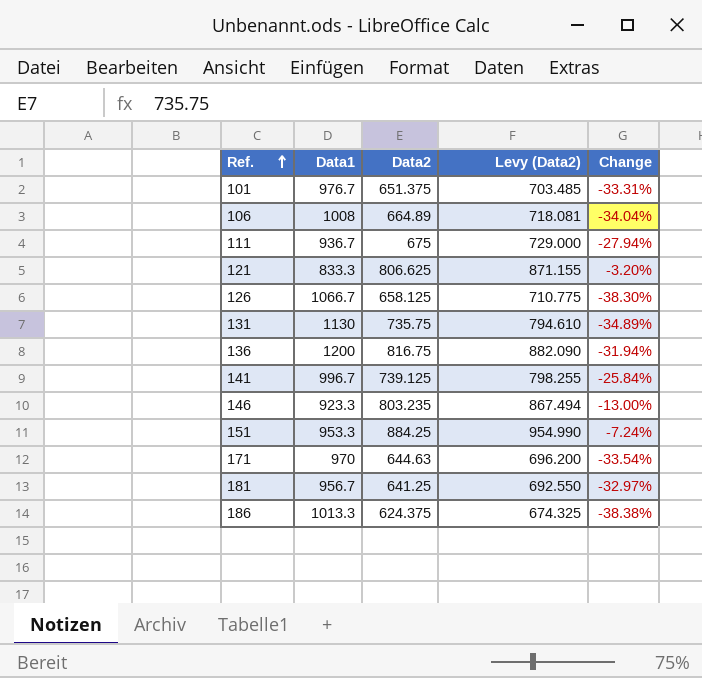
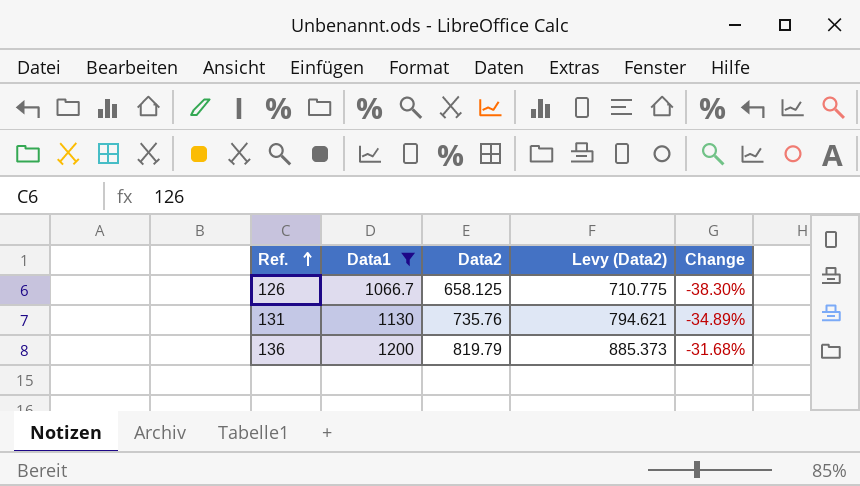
filter: none -> Data1 >= 1066.7
131 | Data2: 735.75 -> 735.76
131 | Levy (Data2): 794.610 -> 794.621
136 | Data2: 816.75 -> 819.79
136 | Levy (Data2): 882.090 -> 885.373
136 | Change: -31.94% -> -31.68%

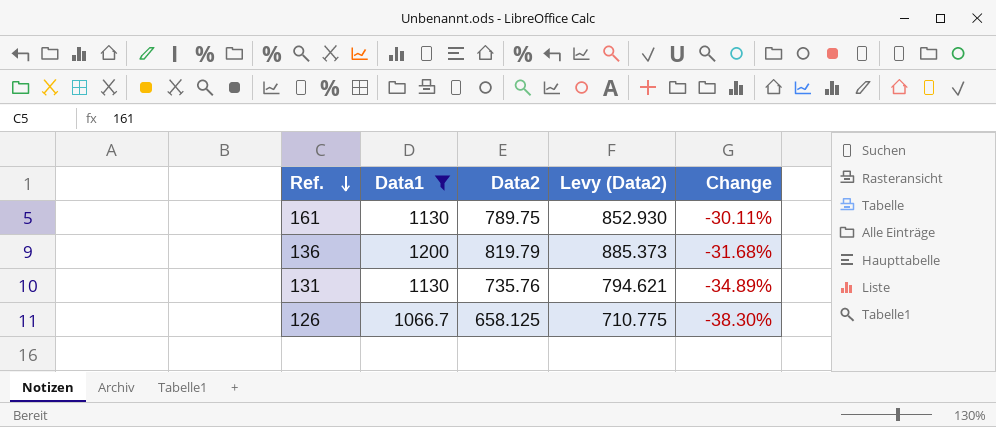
row order: Ref. ascending -> Ref. descending
row 161: none -> 1130 | 789.75 | 852.930 | -30.11%

